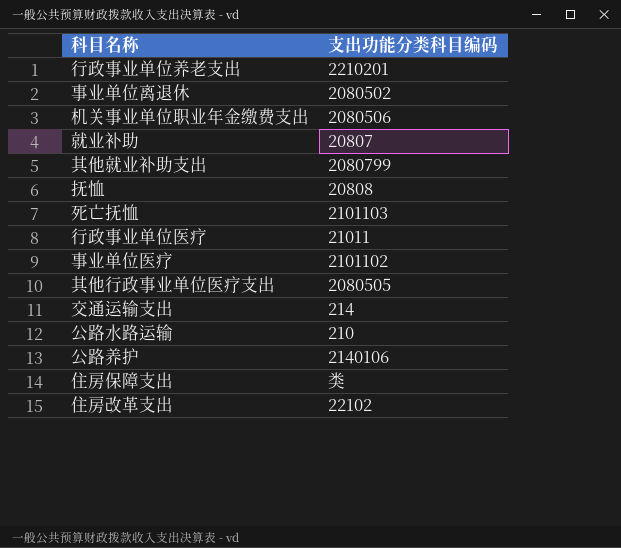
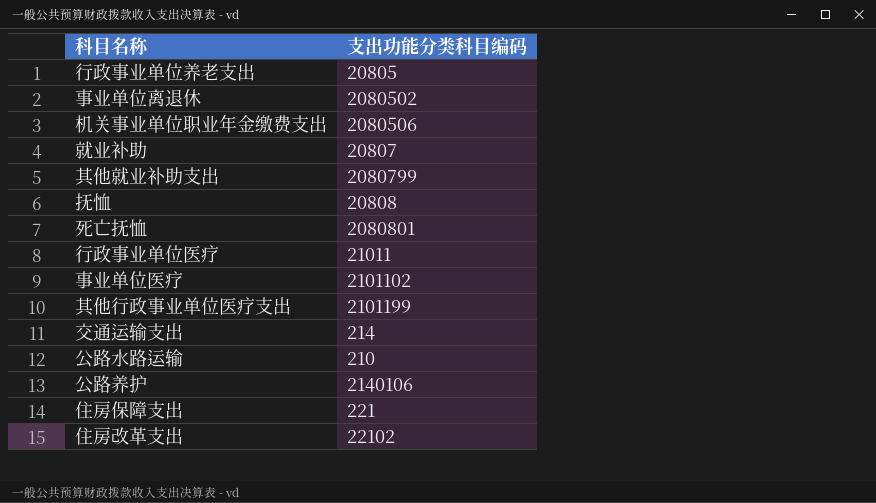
行政事业单位养老支出 | 支出功能分类科目编码: 2210201 -> 20805
死亡抚恤 | 支出功能分类科目编码: 2101103 -> 2080801
其他行政事业单位医疗支出 | 支出功能分类科目编码: 2080505 -> 2101199
住房保障支出 | 支出功能分类科目编码: 类 -> 221

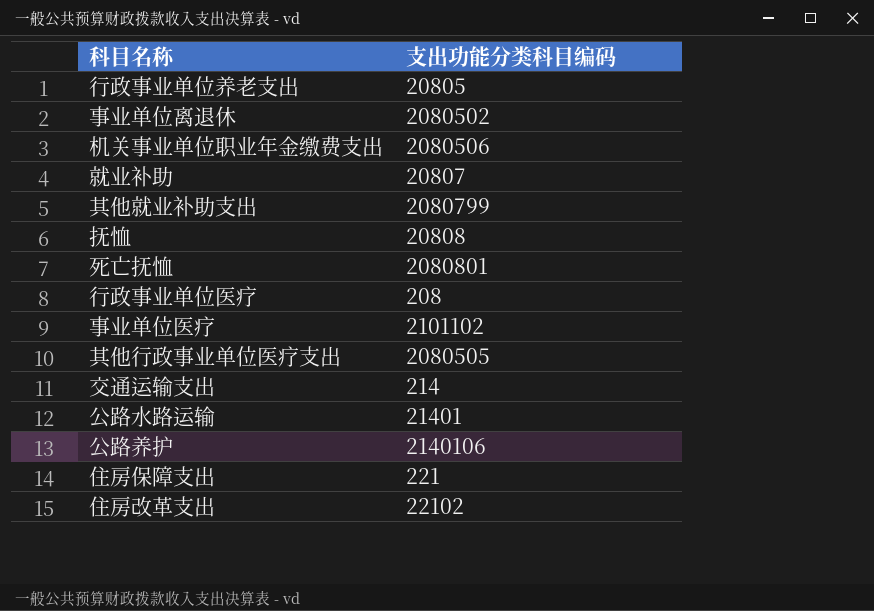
行政事业单位医疗 | 支出功能分类科目编码: 21011 -> 208
其他行政事业单位医疗支出 | 支出功能分类科目编码: 2101199 -> 2080505
公路水路运输 | 支出功能分类科目编码: 210 -> 21401

